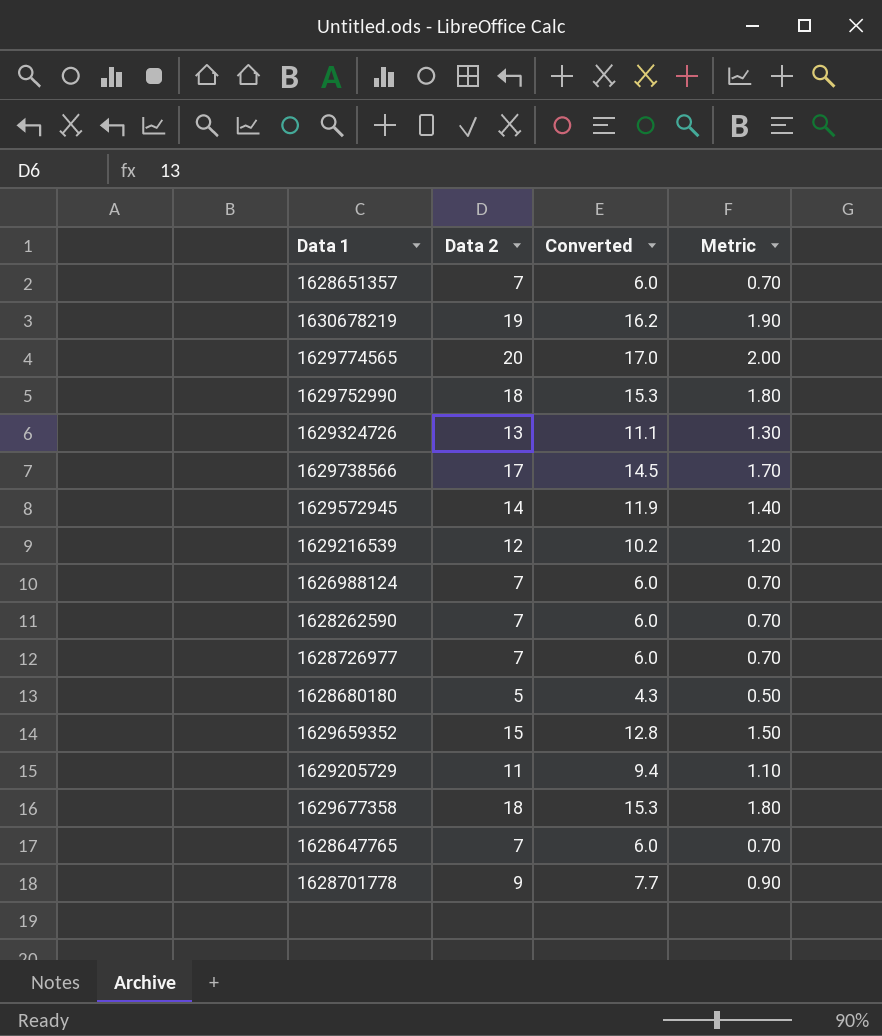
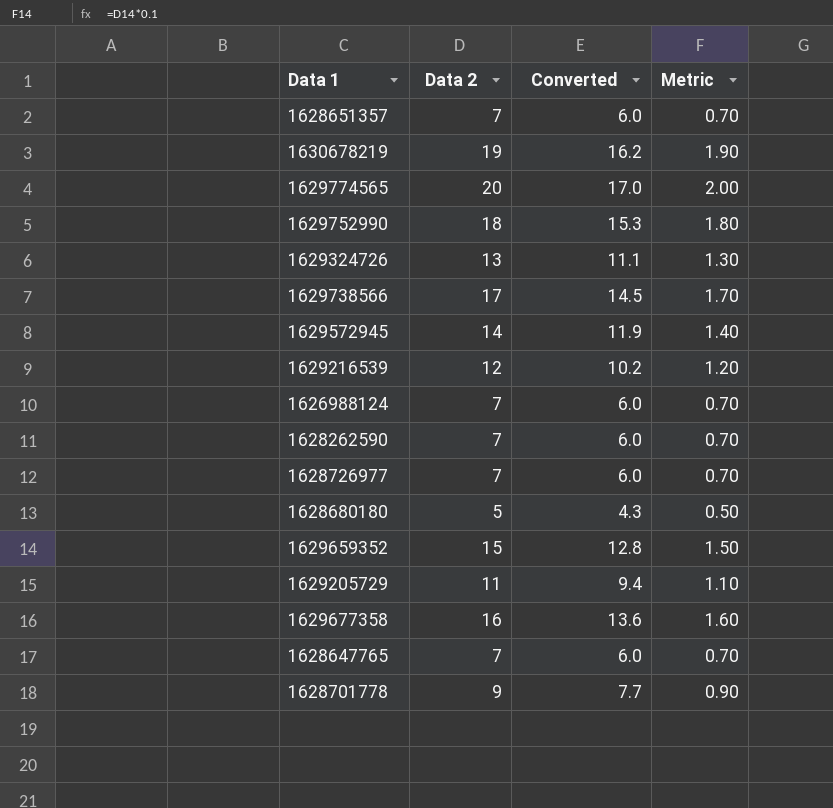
1629677358 | Data 2: 18 -> 16
1629677358 | Converted: 15.3 -> 13.6
1629677358 | Metric: 1.80 -> 1.60

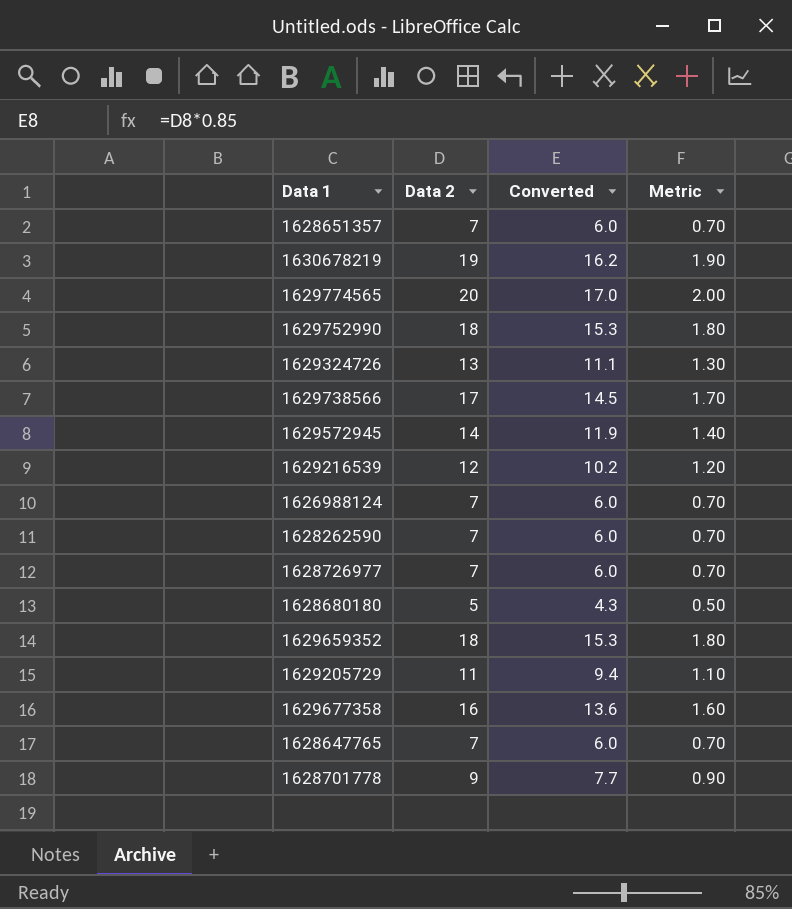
1629659352 | Data 2: 15 -> 18
1629659352 | Converted: 12.8 -> 15.3
1629659352 | Metric: 1.50 -> 1.80

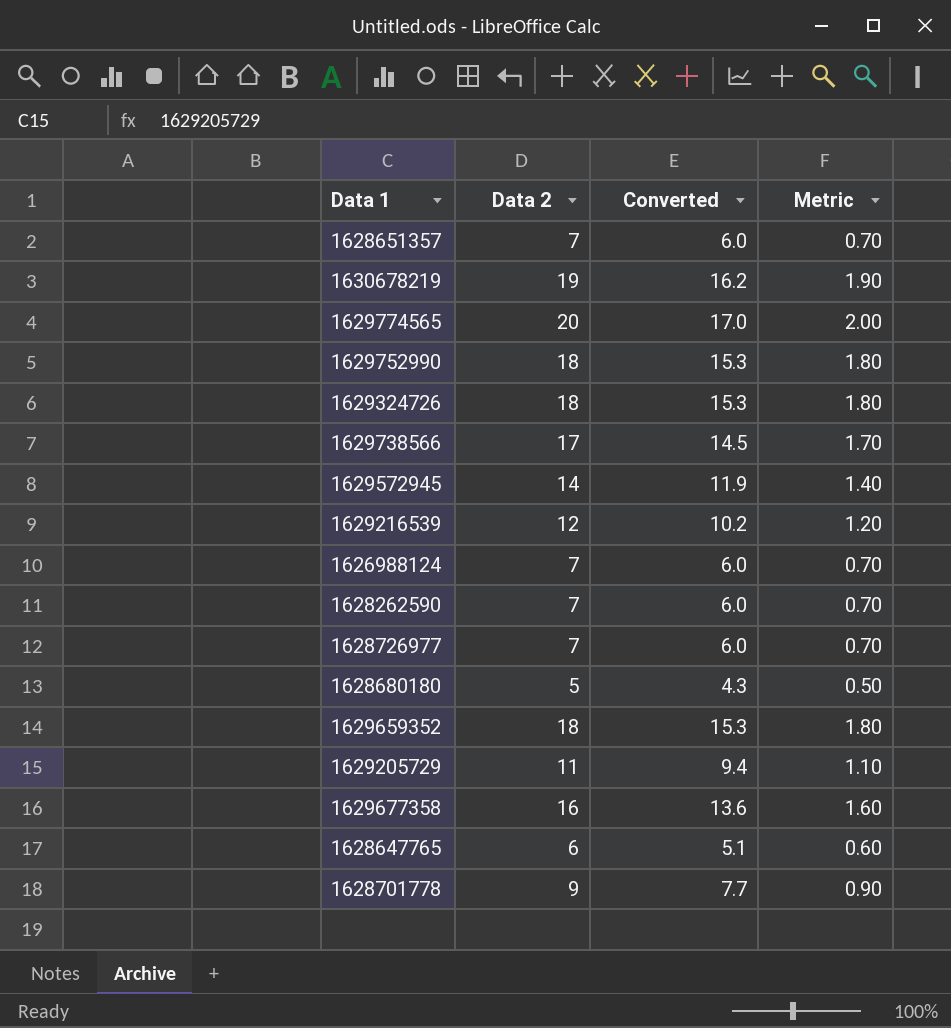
1629324726 | Data 2: 13 -> 18
1629324726 | Converted: 11.1 -> 15.3
1629324726 | Metric: 1.30 -> 1.80
1628647765 | Data 2: 7 -> 6
1628647765 | Converted: 6.0 -> 5.1
1628647765 | Metric: 0.70 -> 0.60

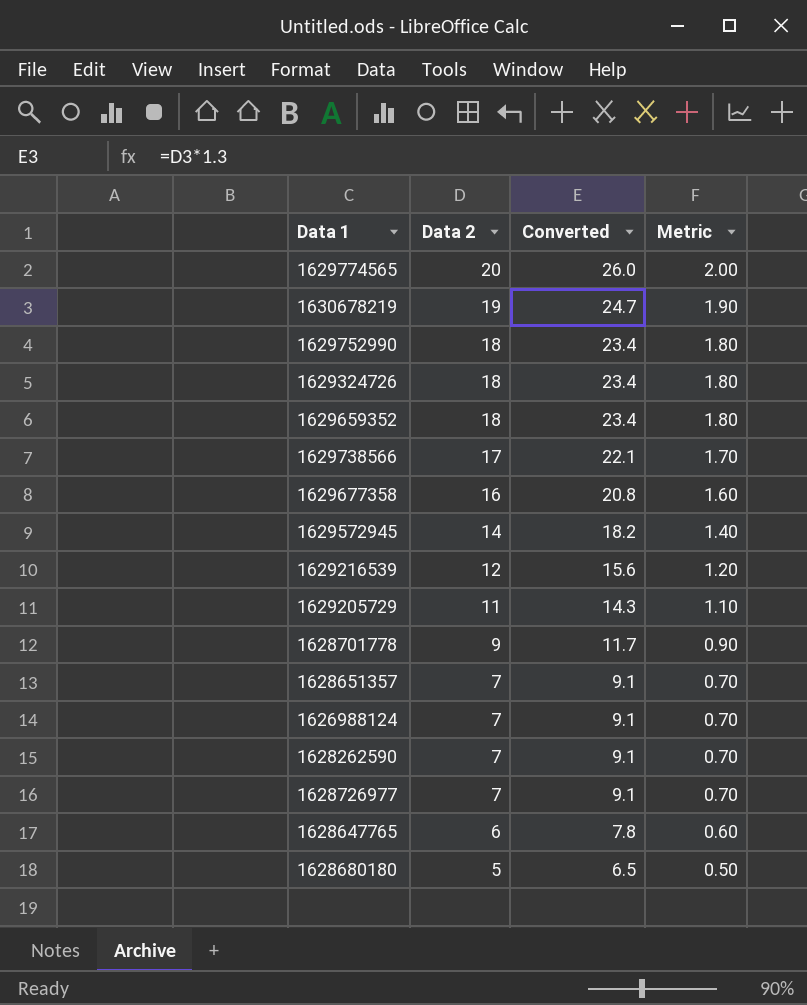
row order: none -> Data 2 descending
column Converted | formula: [Data 2] * 0.85 -> [Data 2] * 1.3

